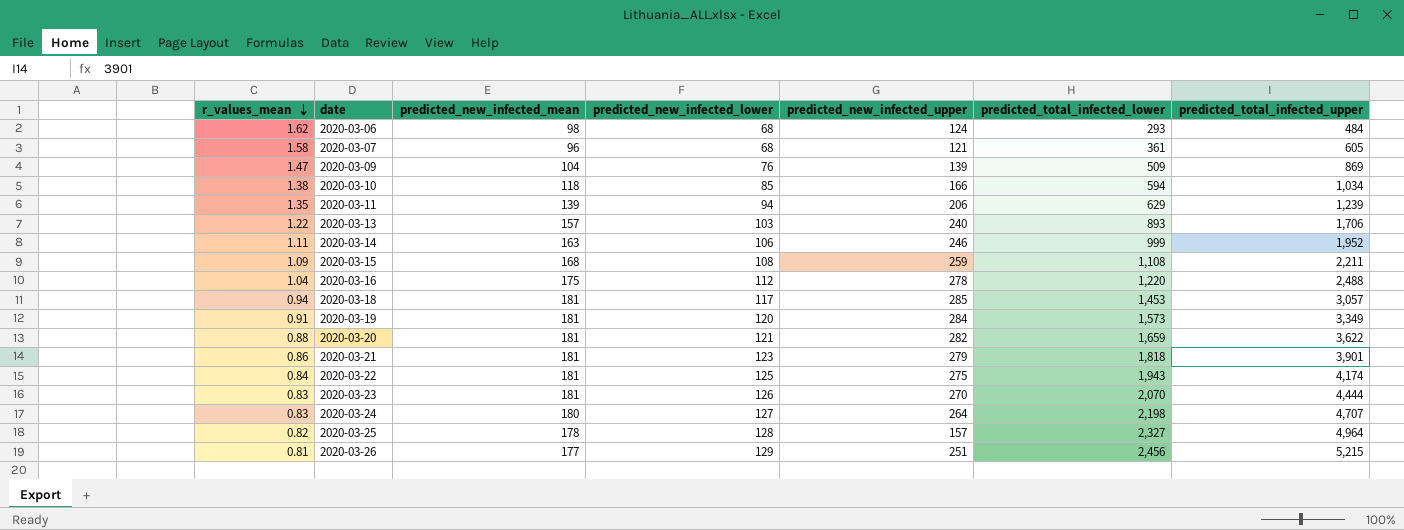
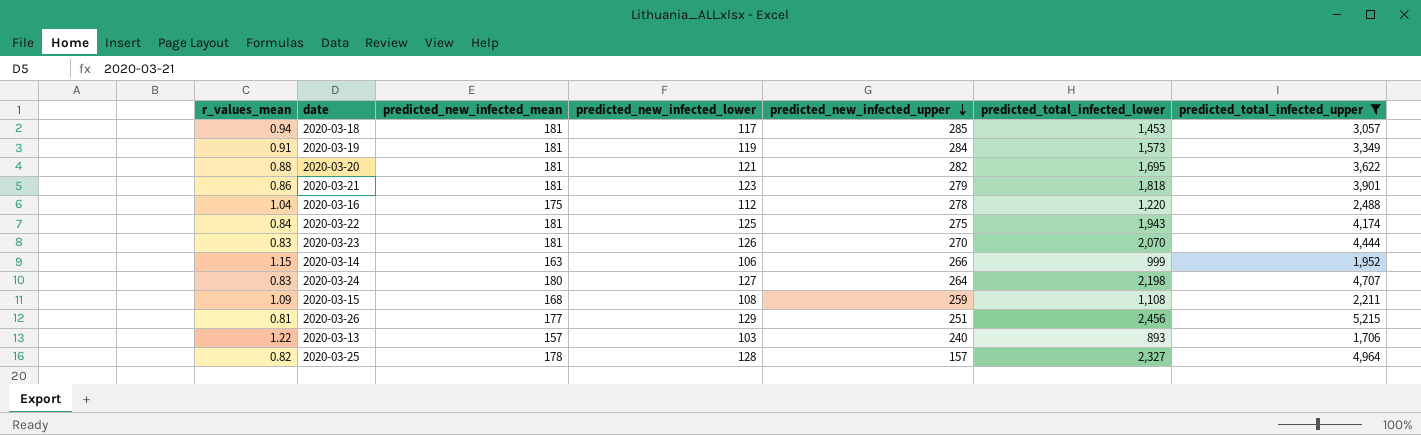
filter: none -> predicted_total_infected_upper >= 1,706
row order: r_values_mean descending -> predicted_new_infected_upper descending
2020-03-19 | predicted_new_infected_lower: 120 -> 119
2020-03-20 | predicted_total_infected_lower: 1,659 -> 1,695
2020-03-14 | r_values_mean: 1.11 -> 1.15
2020-03-14 | predicted_new_infected_upper: 246 -> 266

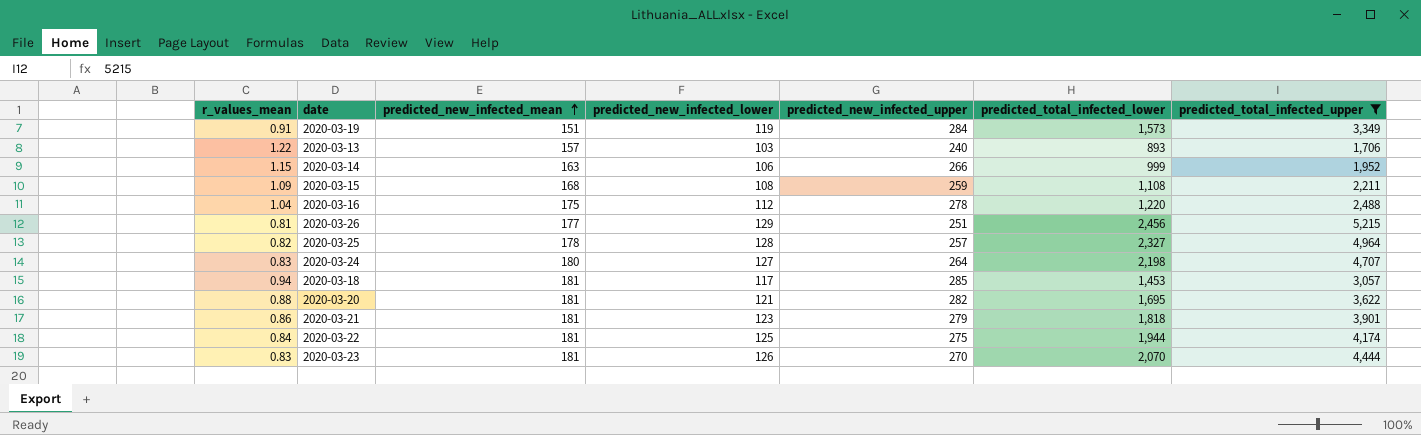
row order: predicted_new_infected_upper descending -> predicted_new_infected_mean ascending
2020-03-19 | predicted_new_infected_mean: 181 -> 151
2020-03-25 | predicted_new_infected_upper: 157 -> 257
2020-03-22 | predicted_total_infected_lower: 1,943 -> 1,944

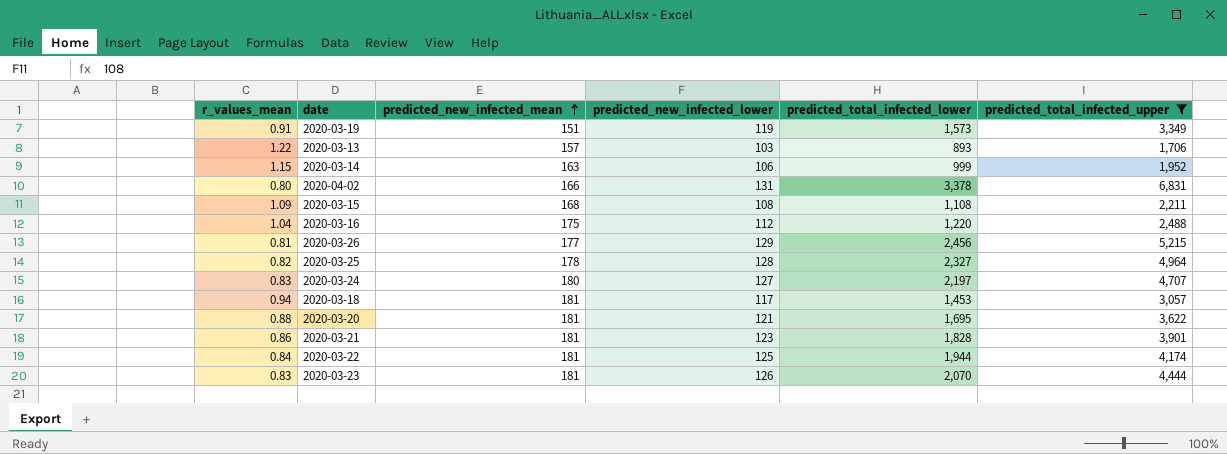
column predicted_new_infected_upper | position: 5 -> none
row 2020-04-02: none -> 0.80 | 166 | 131 | 3,378 | 6,831
2020-03-24 | predicted_total_infected_lower: 2,198 -> 2,197
2020-03-21 | predicted_total_infected_lower: 1,818 -> 1,828

